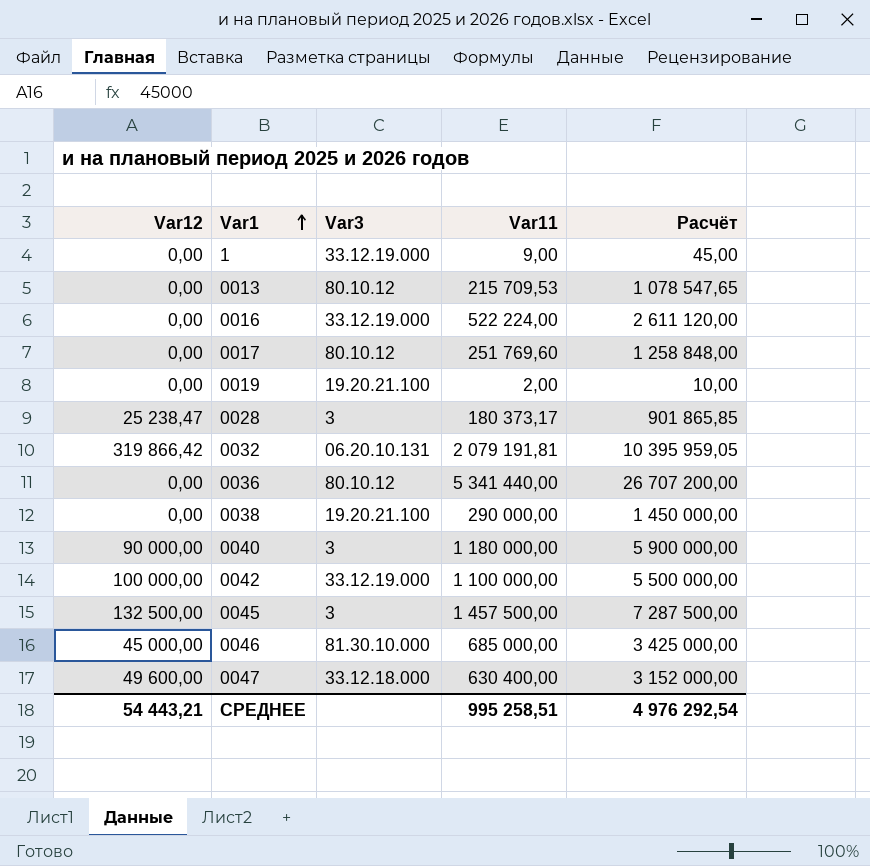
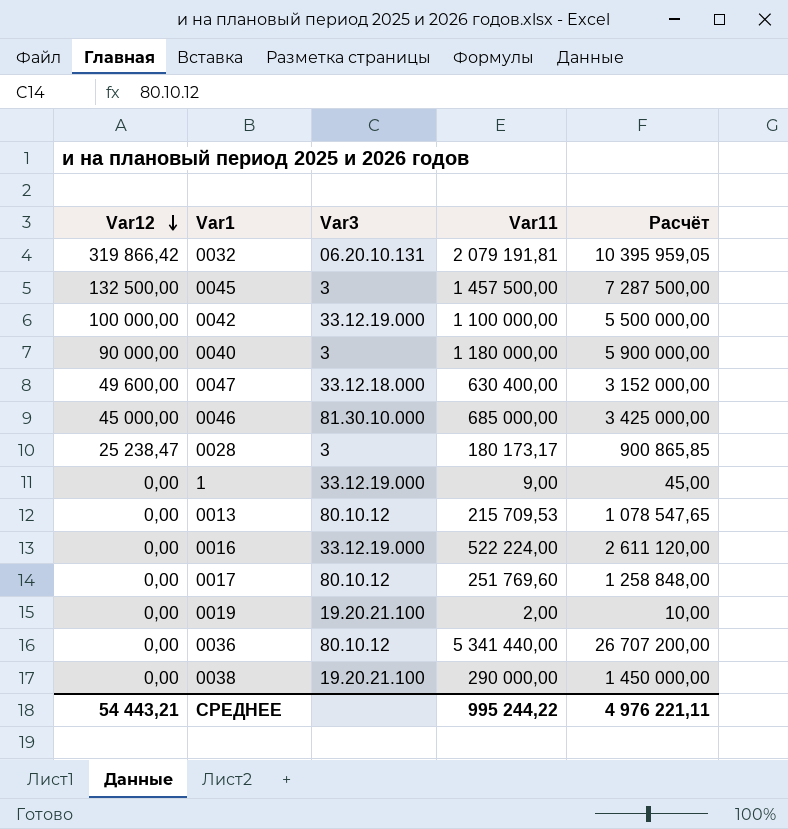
row order: Var1 ascending -> Var12 descending
0028 | Var11: 180 373,17 -> 180 173,17
0028 | Расчёт: 901 865,85 -> 900 865,85
СРЕДНЕЕ | Var11: 995 258,51 -> 995 244,22
СРЕДНЕЕ | Расчёт: 4 976 292,54 -> 4 976 221,11

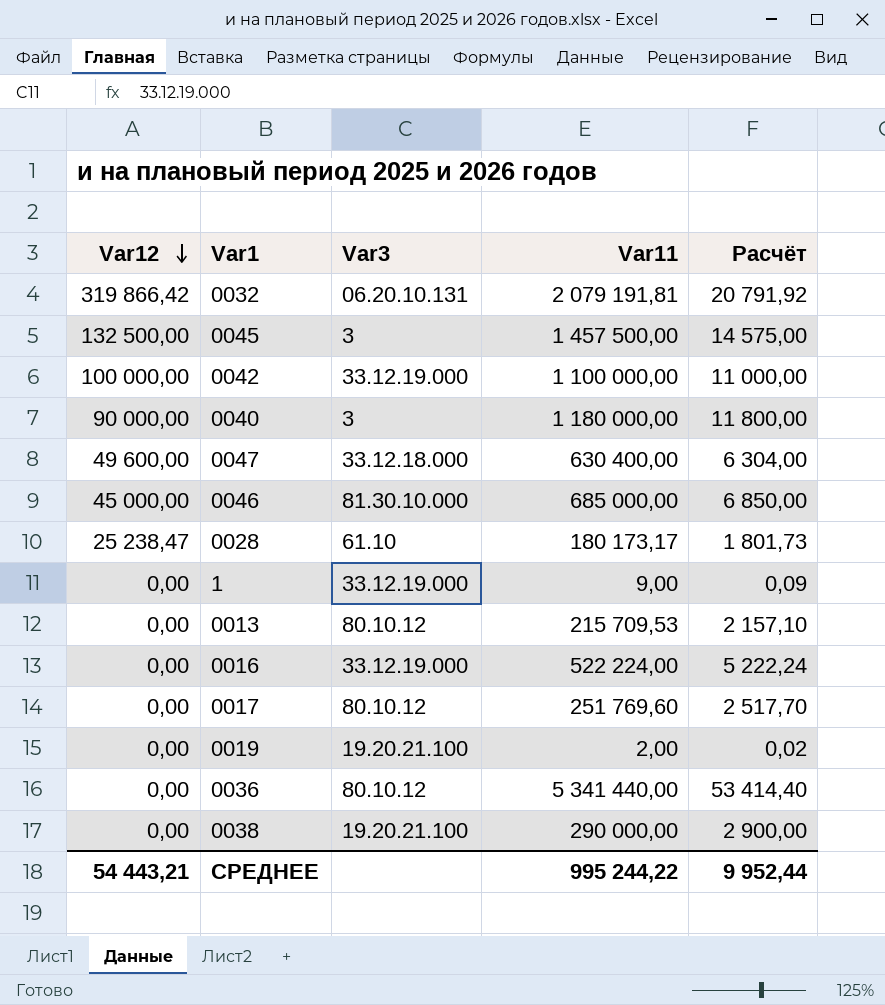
column Расчёт | formula: [Var11] * 5 -> [Var11] * 0,01
0028 | Var3: 3 -> 61.10
СРЕДНЕЕ | Расчёт: 4 976 221,11 -> 9 952,44

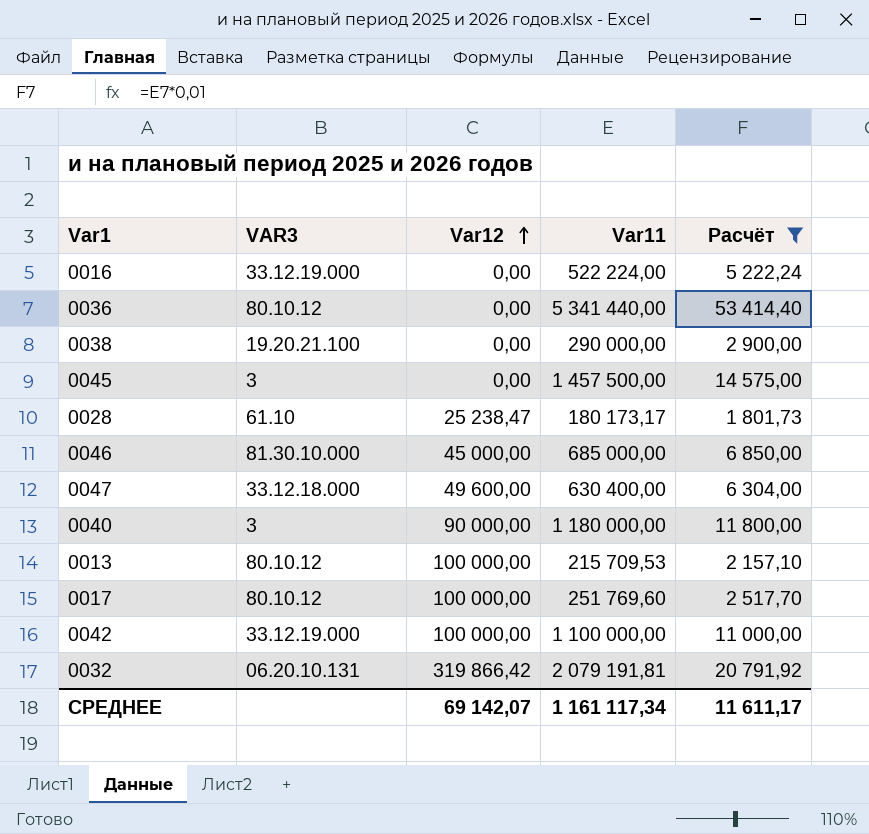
filter: none -> Расчёт >= 1 801,73
row order: Var12 descending -> Var12 ascending
column name: Var3 -> VAR3
column Var12 | position: 1 -> 3
0045 | Var12: 132 500,00 -> 0,00
0013 | Var12: 0,00 -> 100 000,00
0017 | Var12: 0,00 -> 100 000,00
СРЕДНЕЕ | Var12: 54 443,21 -> 69 142,07
СРЕДНЕЕ | Var11: 995 244,22 -> 1 161 117,34
СРЕДНЕЕ | Расчёт: 9 952,44 -> 11 611,17

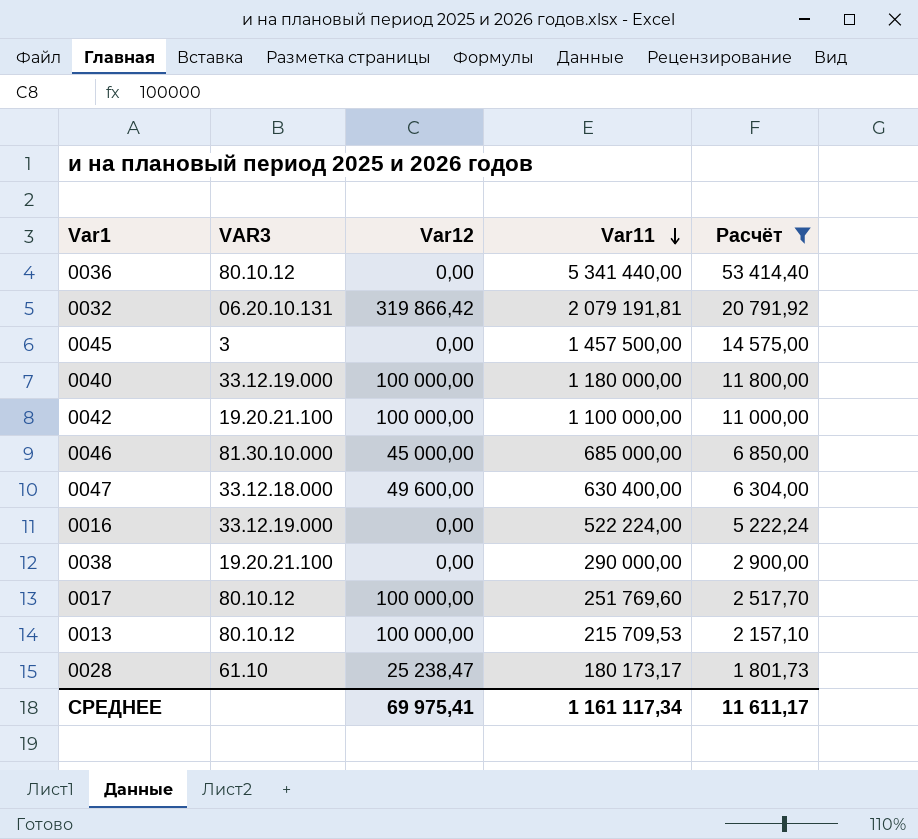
row order: Var12 ascending -> Var11 descending
0040 | VAR3: 3 -> 33.12.19.000
0040 | Var12: 90 000,00 -> 100 000,00
0042 | VAR3: 33.12.19.000 -> 19.20.21.100
СРЕДНЕЕ | Var12: 69 142,07 -> 69 975,41

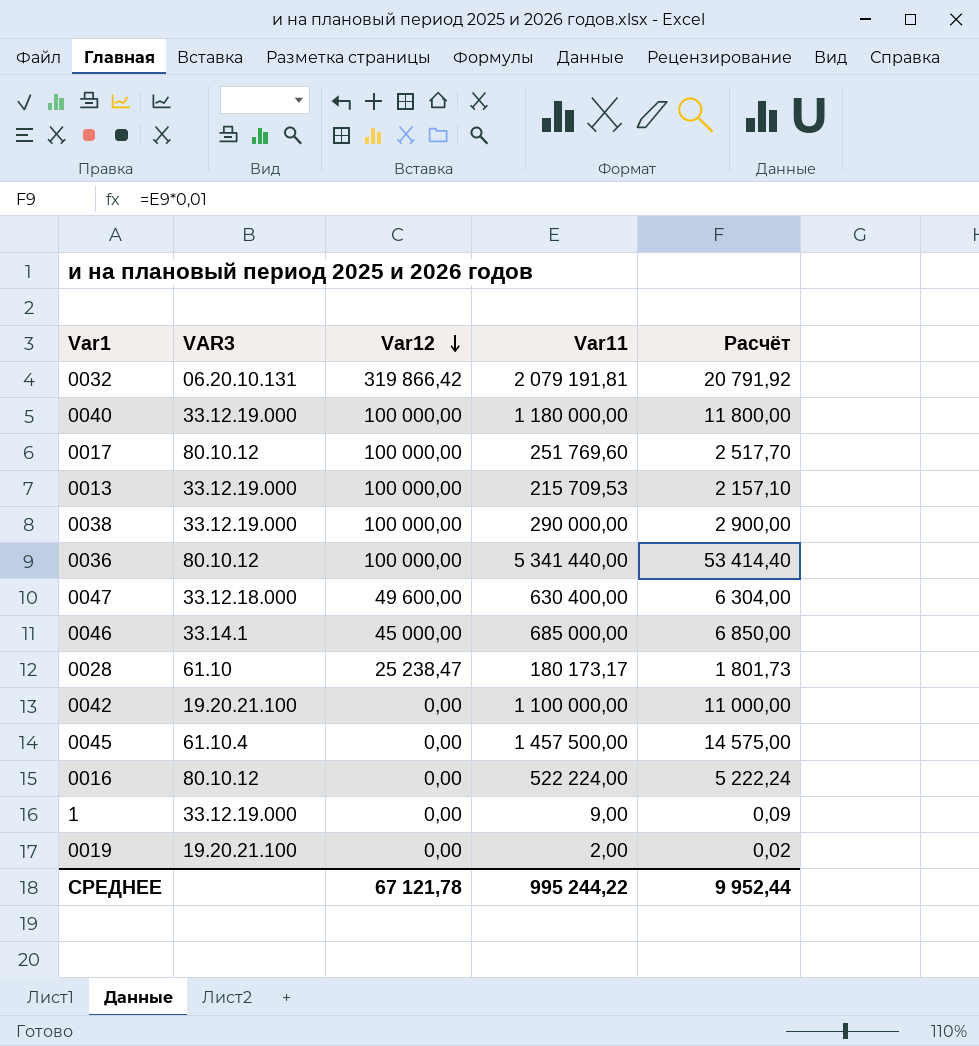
filter: Расчёт >= 1 801,73 -> none
row order: Var11 descending -> Var12 descending
0013 | VAR3: 80.10.12 -> 33.12.19.000
0038 | VAR3: 19.20.21.100 -> 33.12.19.000
0038 | Var12: 0,00 -> 100 000,00
0036 | Var12: 0,00 -> 100 000,00
0046 | VAR3: 81.30.10.000 -> 33.14.1
0042 | Var12: 100 000,00 -> 0,00
0045 | VAR3: 3 -> 61.10.4
0016 | VAR3: 33.12.19.000 -> 80.10.12
СРЕДНЕЕ | Var12: 69 975,41 -> 67 121,78
СРЕДНЕЕ | Var11: 1 161 117,34 -> 995 244,22
СРЕДНЕЕ | Расчёт: 11 611,17 -> 9 952,44

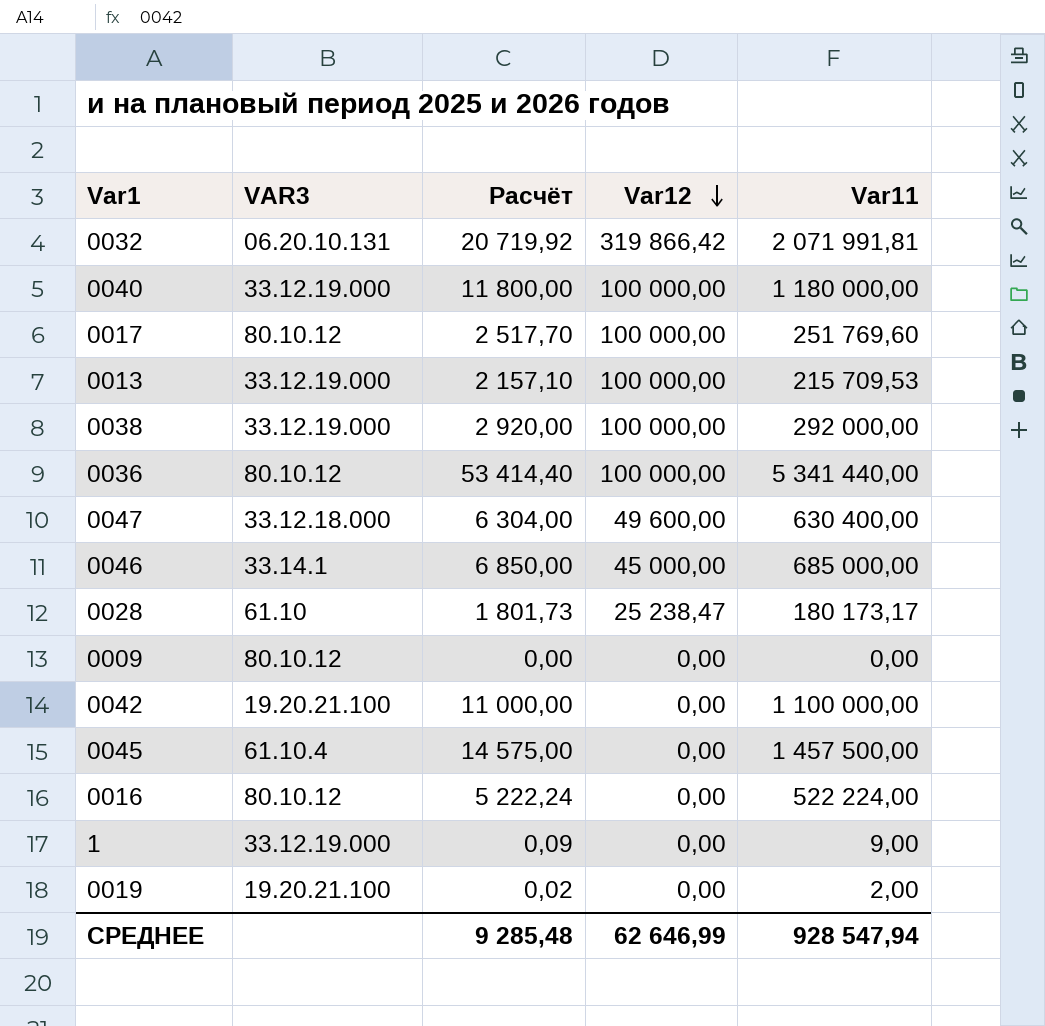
column Расчёт | position: 5 -> 3
0032 | Расчёт: 20 791,92 -> 20 719,92
0032 | Var11: 2 079 191,81 -> 2 071 991,81
0038 | Расчёт: 2 900,00 -> 2 920,00
0038 | Var11: 290 000,00 -> 292 000,00
row 0009: none -> 80.10.12 | 0,00 | 0,00 | 0,00
СРЕДНЕЕ | Расчёт: 9 952,44 -> 9 285,48
СРЕДНЕЕ | Var12: 67 121,78 -> 62 646,99
СРЕДНЕЕ | Var11: 995 244,22 -> 928 547,94

